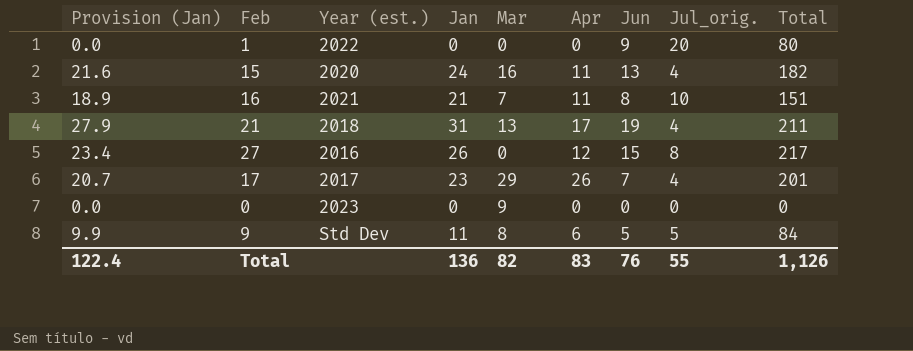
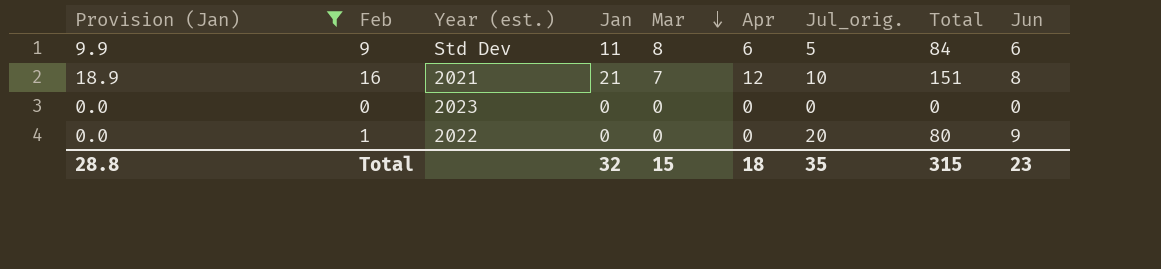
filter: none -> Provision (Jan) <= 18.9
row order: none -> Mar descending
column Jun | position: 7 -> 9
9 | Jun: 5 -> 6
16 | Apr: 11 -> 12
0 | Mar: 9 -> 0
Total | Provision (Jan): 122.4 -> 28.8
Total | Jan: 136 -> 32
Total | Mar: 82 -> 15
Total | Apr: 83 -> 18
Total | Jul_orig.: 55 -> 35
Total | Total: 1,126 -> 315
Total | Jun: 76 -> 23

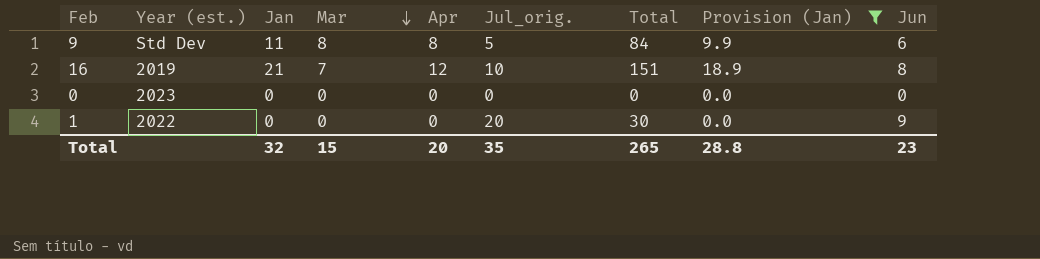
column Provision (Jan) | position: 1 -> 8
9 | Apr: 6 -> 8
16 | Year (est.): 2021 -> 2019
1 | Total: 80 -> 30
Total | Apr: 18 -> 20
Total | Total: 315 -> 265

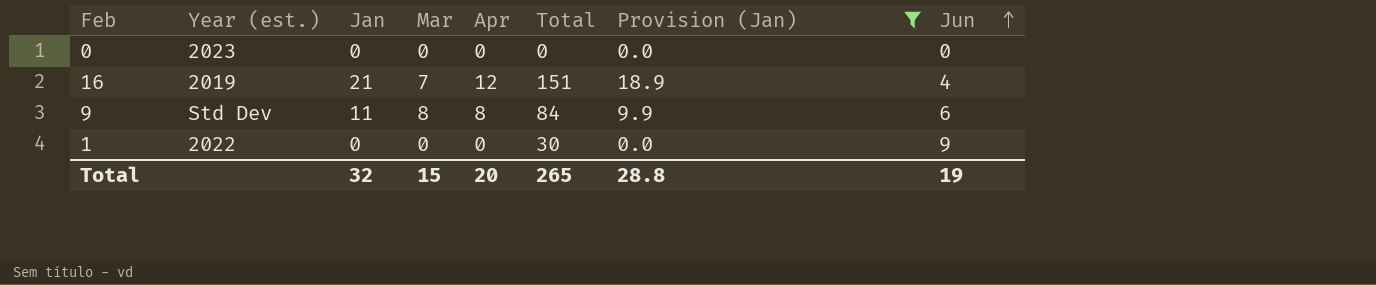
row order: Mar descending -> Jun ascending
column Jul_orig. | position: 6 -> none
16 | Jun: 8 -> 4
Total | Jun: 23 -> 19

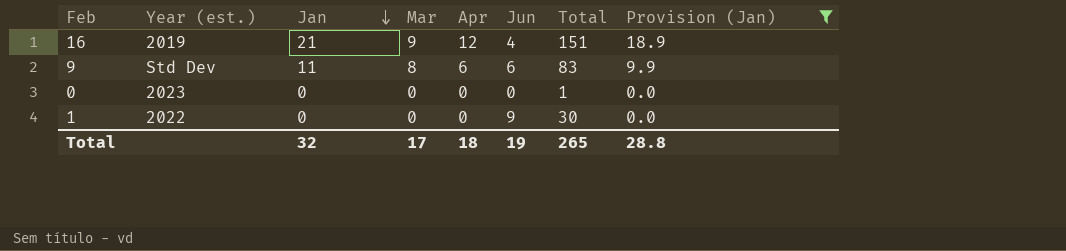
row order: Jun ascending -> Jan descending
column Jun | position: 8 -> 6
16 | Mar: 7 -> 9
9 | Apr: 8 -> 6
9 | Total: 84 -> 83
0 | Total: 0 -> 1
Total | Mar: 15 -> 17
Total | Apr: 20 -> 18

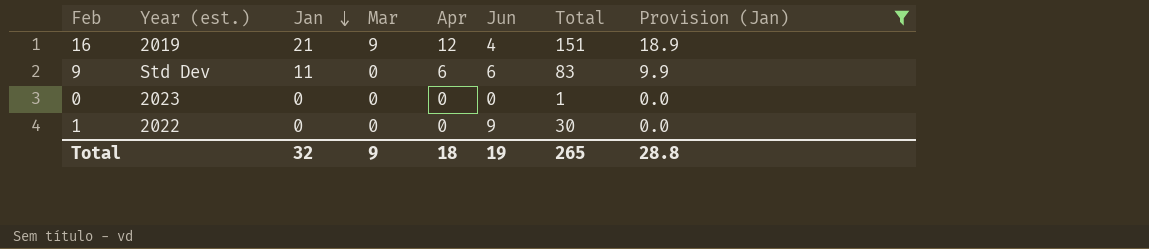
9 | Mar: 8 -> 0
Total | Mar: 17 -> 9

